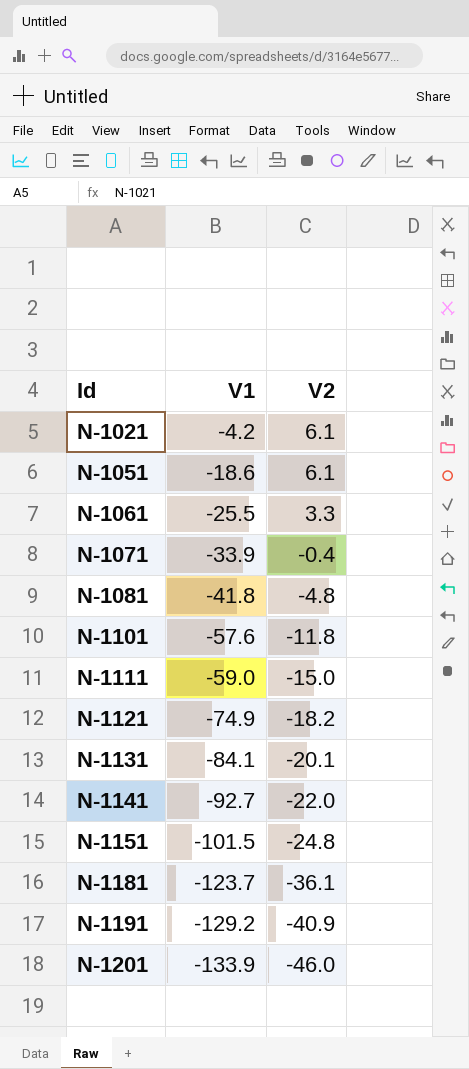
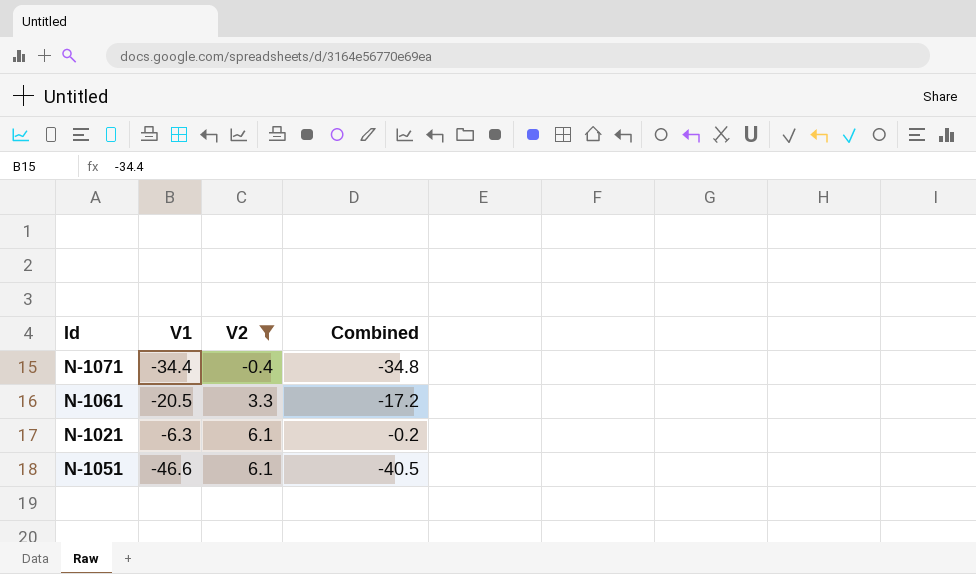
filter: none -> V2 >= -0.4
row order: Id ascending -> V2 ascending
column Combined | formula: none -> [V1] + [V2]
N-1071 | V1: -33.9 -> -34.4
N-1061 | V1: -25.5 -> -20.5
N-1021 | V1: -4.2 -> -6.3
N-1051 | V1: -18.6 -> -46.6

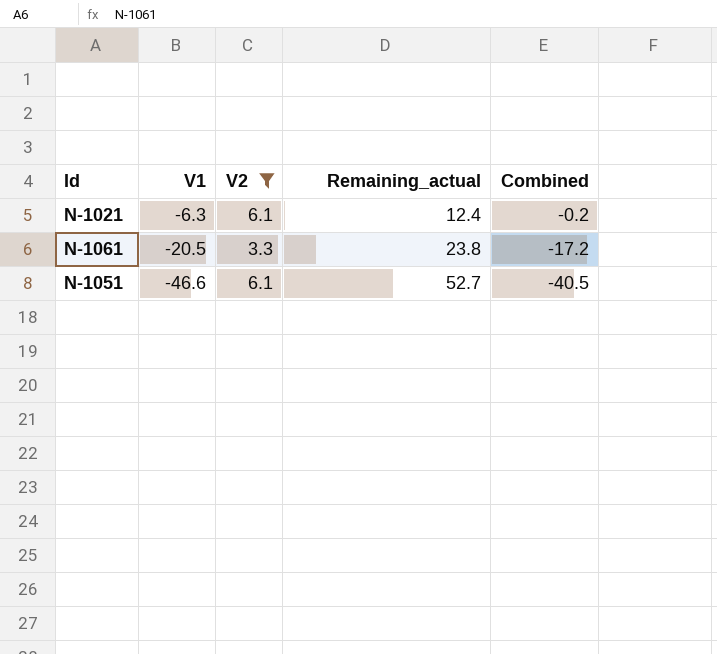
row order: V2 ascending -> V1 descending
column Remaining_actual | formula: none -> [V2] - [V1]
row N-1071: -34.4 | -0.4 | -34.8 -> none

